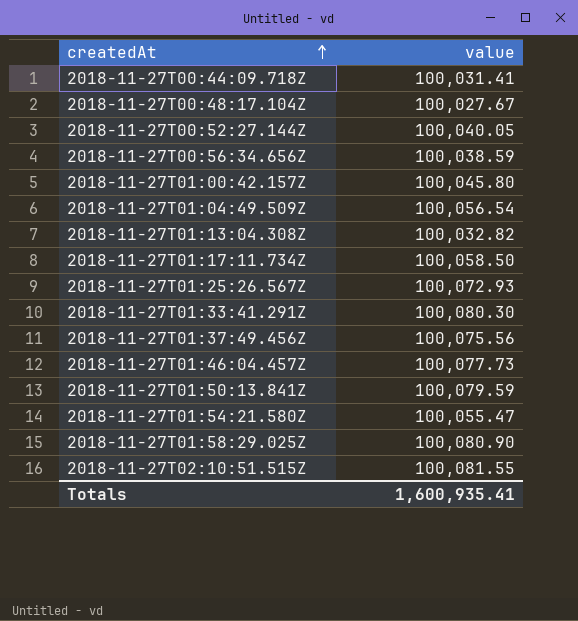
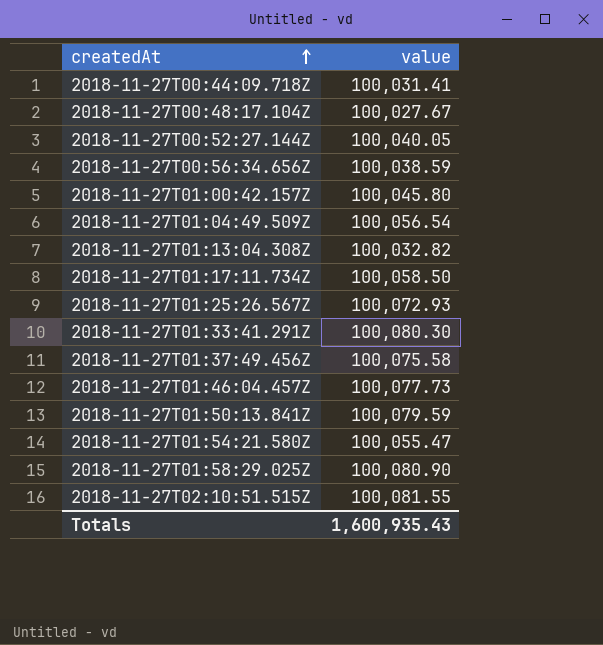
2018-11-27T01:37:49.456Z | value: 100,075.56 -> 100,075.58
Totals | value: 1,600,935.41 -> 1,600,935.43

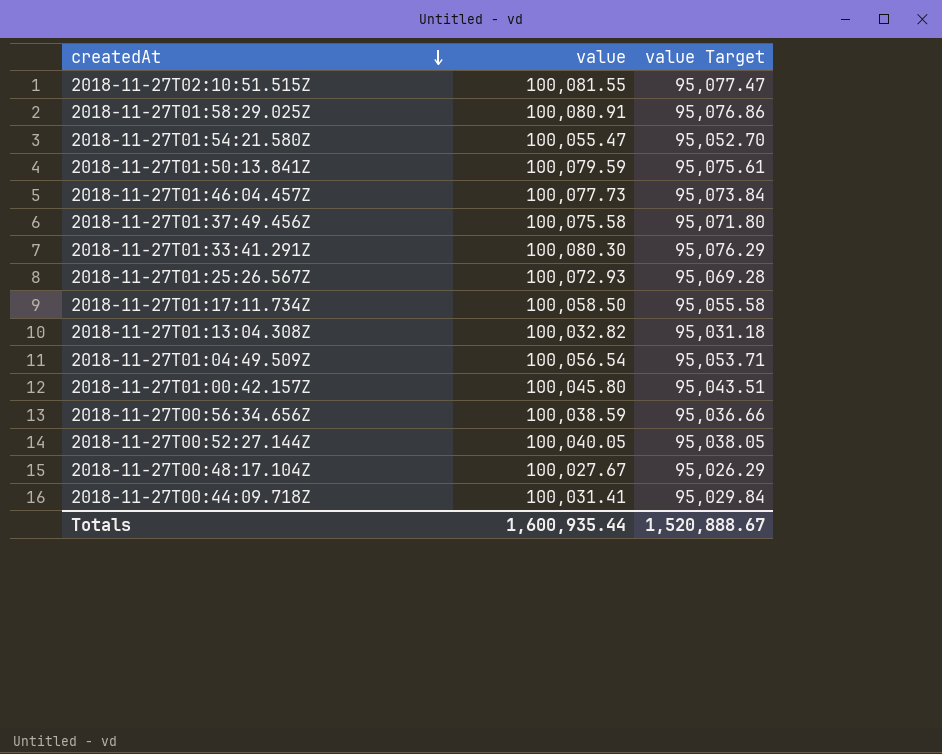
row order: createdAt ascending -> createdAt descending
column value Target | formula: none -> [value] * 0.95
2018-11-27T01:58:29.025Z | value: 100,080.90 -> 100,080.91
Totals | value: 1,600,935.43 -> 1,600,935.44

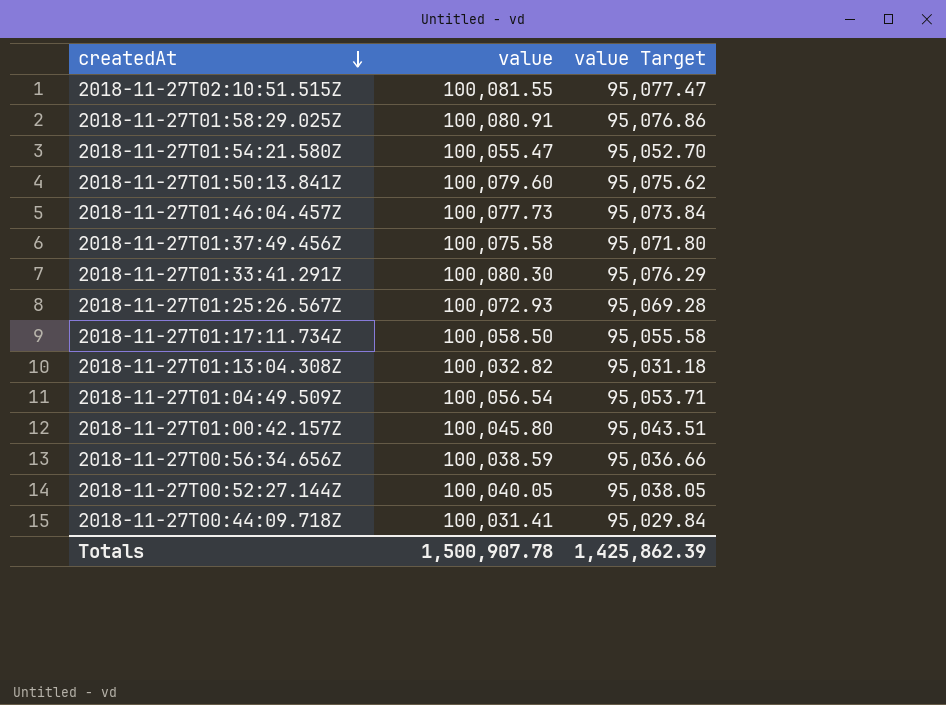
row 2018-11-27T00:48:17.104Z: 100,027.67 | 95,026.29 -> none
2018-11-27T01:50:13.841Z | value: 100,079.59 -> 100,079.60
2018-11-27T01:50:13.841Z | value Target: 95,075.61 -> 95,075.62
Totals | value: 1,600,935.44 -> 1,500,907.78
Totals | value Target: 1,520,888.67 -> 1,425,862.39

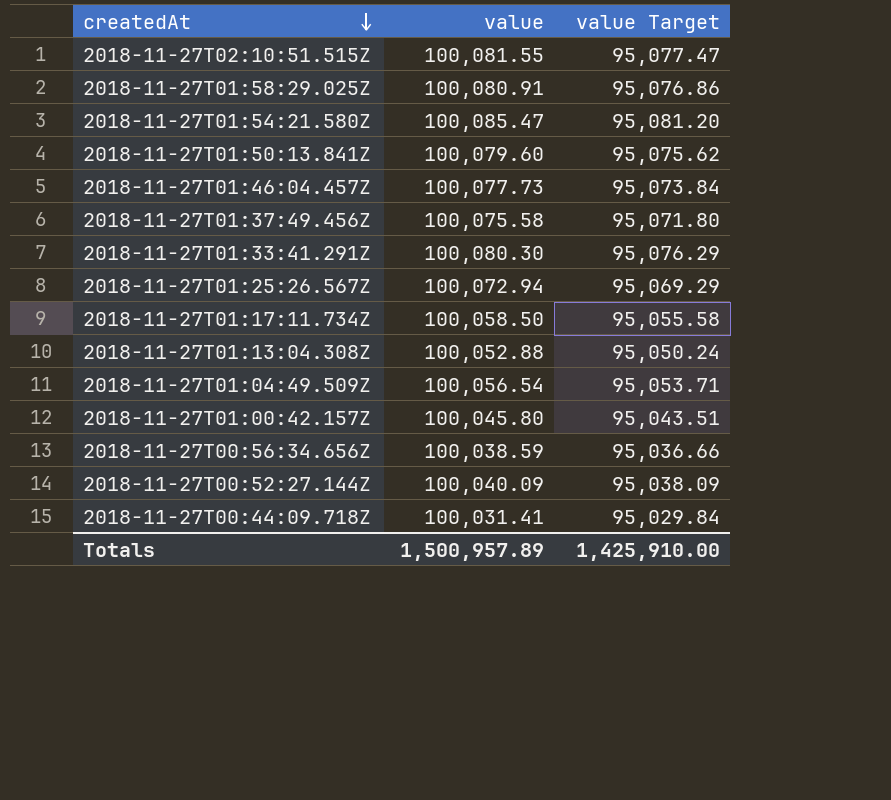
2018-11-27T01:54:21.580Z | value: 100,055.47 -> 100,085.47
2018-11-27T01:54:21.580Z | value Target: 95,052.70 -> 95,081.20
2018-11-27T01:25:26.567Z | value: 100,072.93 -> 100,072.94
2018-11-27T01:25:26.567Z | value Target: 95,069.28 -> 95,069.29
2018-11-27T01:13:04.308Z | value: 100,032.82 -> 100,052.88
2018-11-27T01:13:04.308Z | value Target: 95,031.18 -> 95,050.24
2018-11-27T00:52:27.144Z | value: 100,040.05 -> 100,040.09
2018-11-27T00:52:27.144Z | value Target: 95,038.05 -> 95,038.09
Totals | value: 1,500,907.78 -> 1,500,957.89
Totals | value Target: 1,425,862.39 -> 1,425,910.00

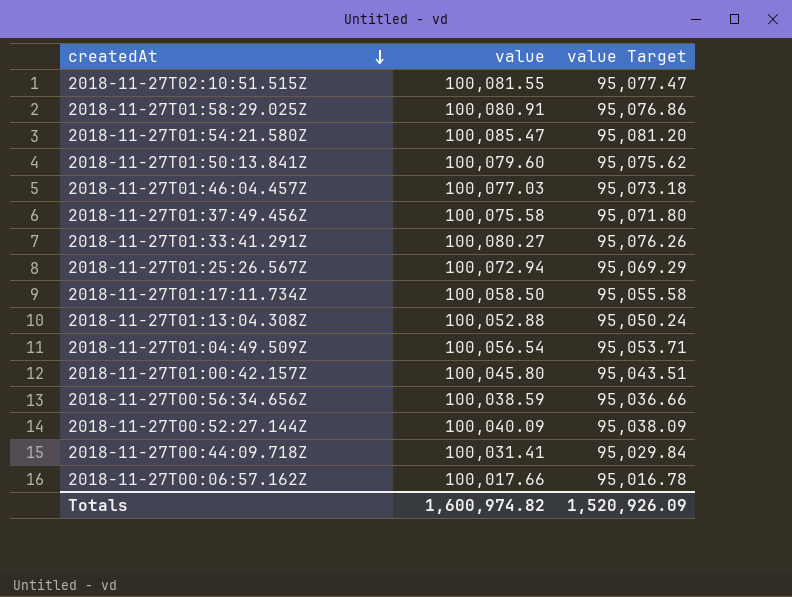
2018-11-27T01:46:04.457Z | value: 100,077.73 -> 100,077.03
2018-11-27T01:46:04.457Z | value Target: 95,073.84 -> 95,073.18
2018-11-27T01:33:41.291Z | value: 100,080.30 -> 100,080.27
2018-11-27T01:33:41.291Z | value Target: 95,076.29 -> 95,076.26
row 2018-11-27T00:06:57.162Z: none -> 100,017.66 | 95,016.78
Totals | value: 1,500,957.89 -> 1,600,974.82
Totals | value Target: 1,425,910.00 -> 1,520,926.09

